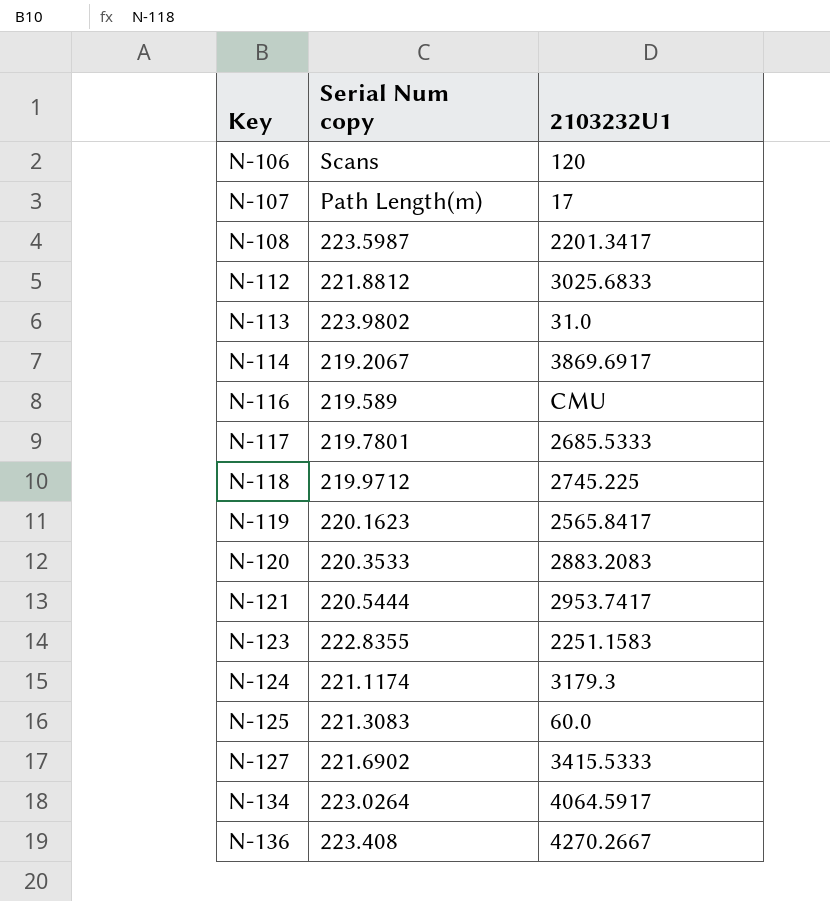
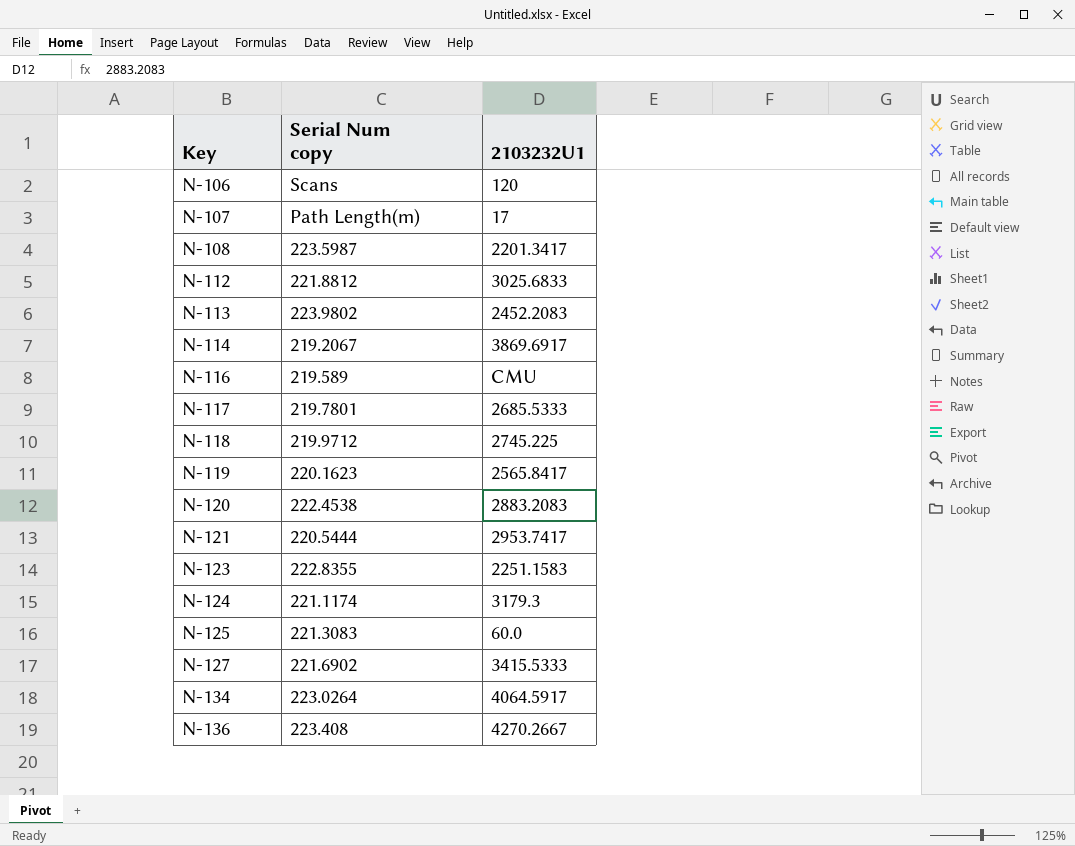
N-113 | 2103232U1: 31.0 -> 2452.2083
N-120 | Serial Num copy: 220.3533 -> 222.4538

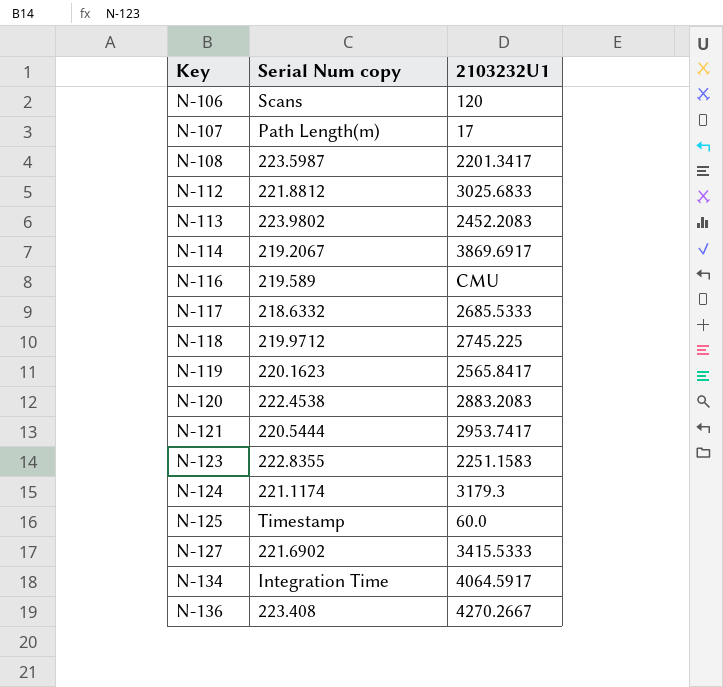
N-117 | Serial Num copy: 219.7801 -> 218.6332
N-125 | Serial Num copy: 221.3083 -> Timestamp
N-134 | Serial Num copy: 223.0264 -> Integration Time

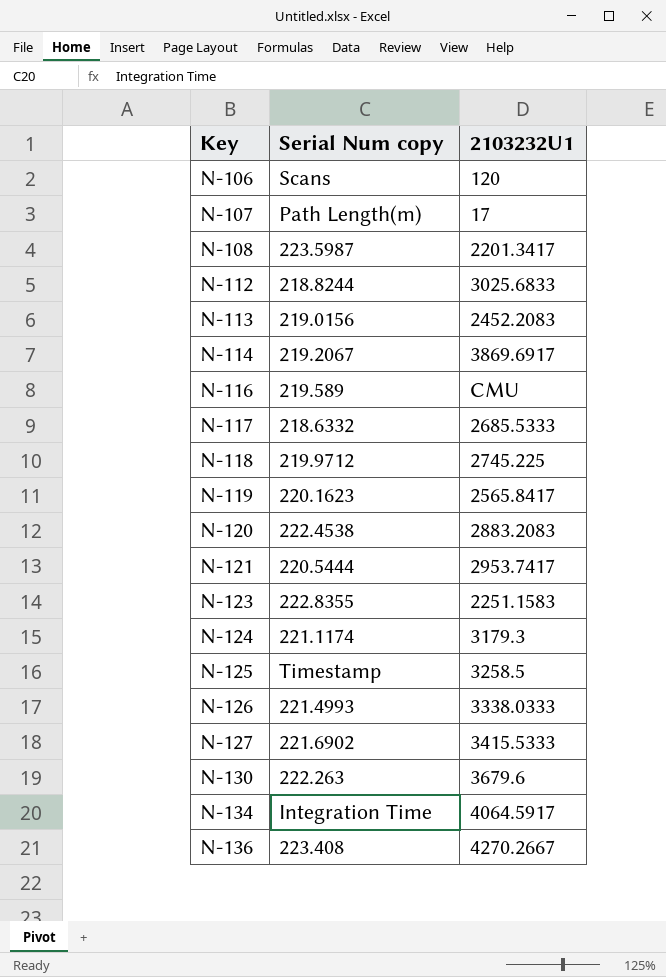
N-112 | Serial Num copy: 221.8812 -> 218.8244
N-113 | Serial Num copy: 223.9802 -> 219.0156
N-125 | 2103232U1: 60.0 -> 3258.5
row N-126: none -> 221.4993 | 3338.0333
row N-130: none -> 222.263 | 3679.6

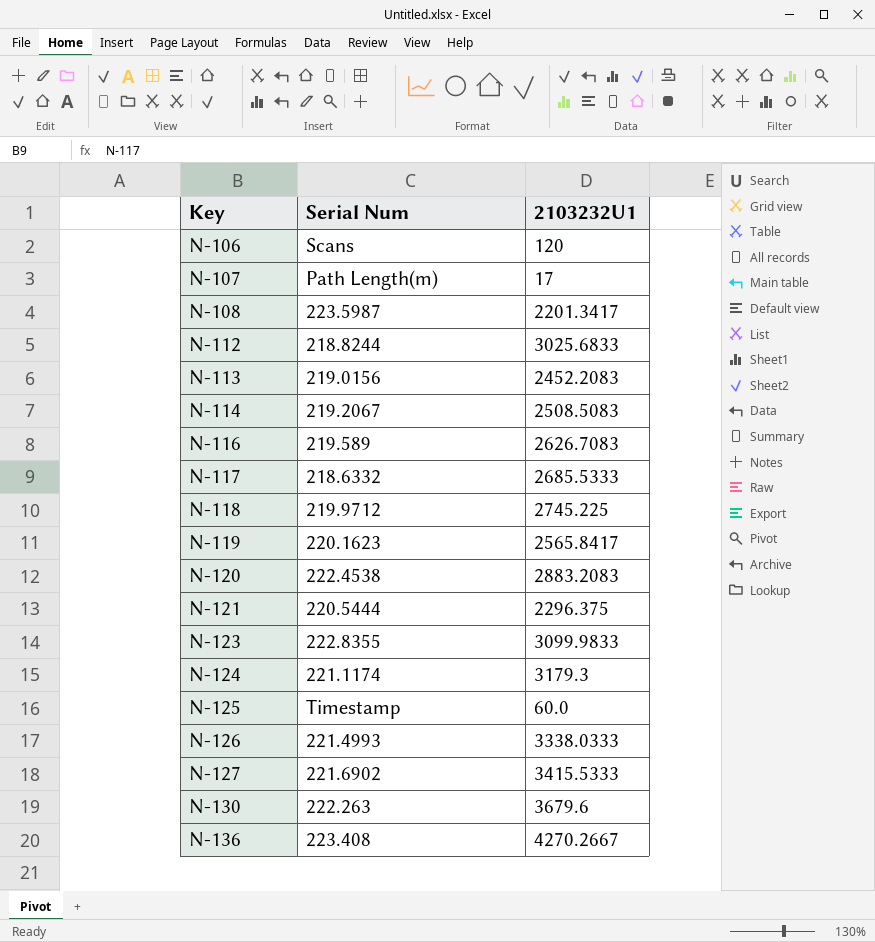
column name: Serial Num copy -> Serial Num
row N-134: Integration Time | 4064.5917 -> none
N-114 | 2103232U1: 3869.6917 -> 2508.5083
N-116 | 2103232U1: CMU -> 2626.7083
N-121 | 2103232U1: 2953.7417 -> 2296.375
N-123 | 2103232U1: 2251.1583 -> 3099.9833
N-125 | 2103232U1: 3258.5 -> 60.0

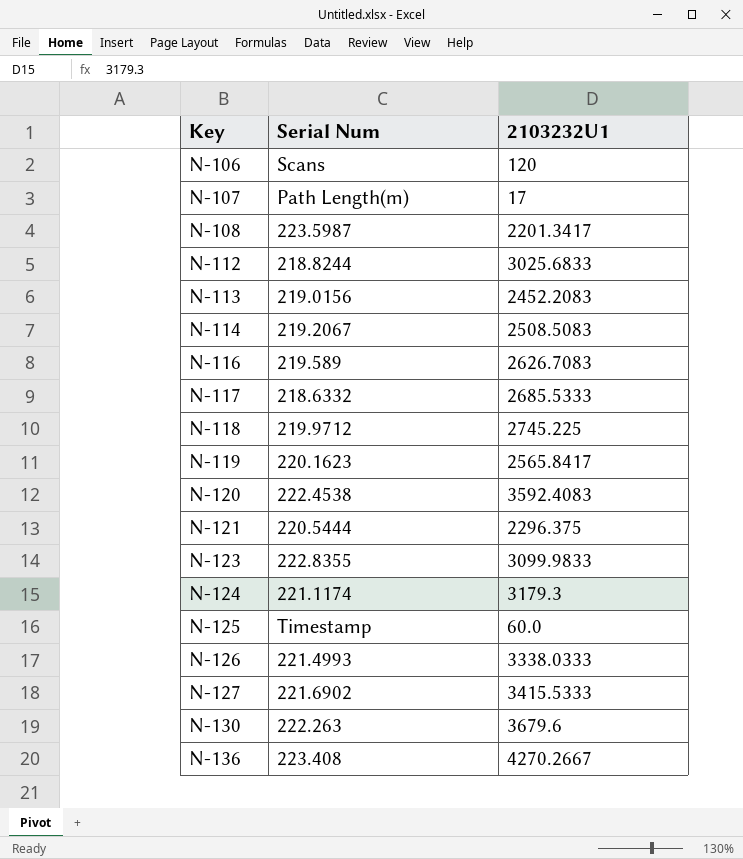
N-120 | 2103232U1: 2883.2083 -> 3592.4083

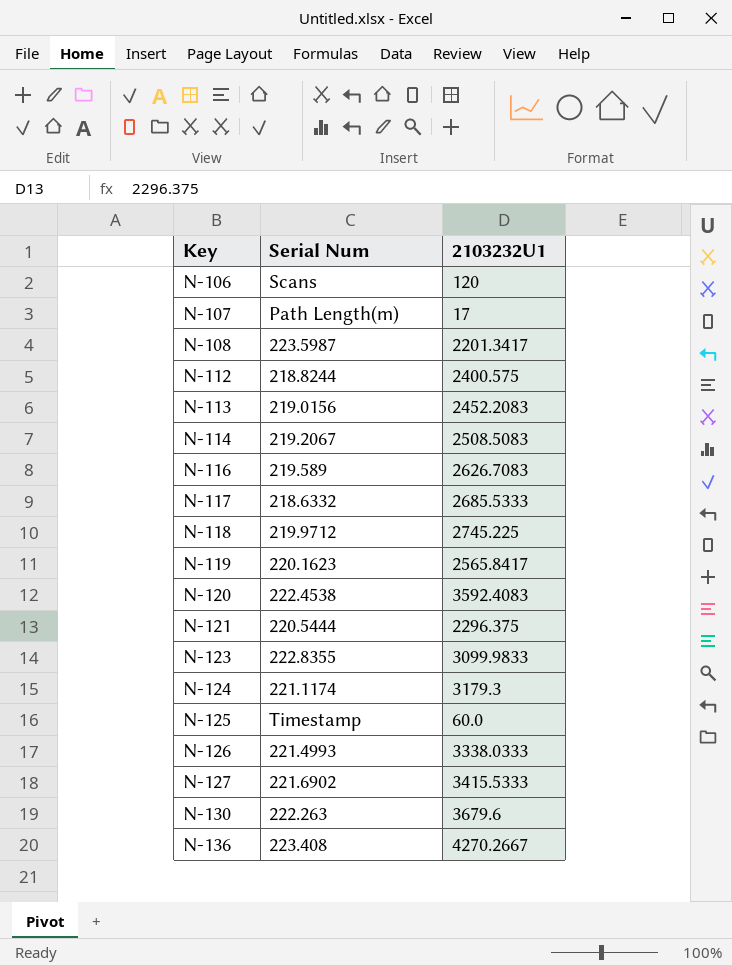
N-112 | 2103232U1: 3025.6833 -> 2400.575

